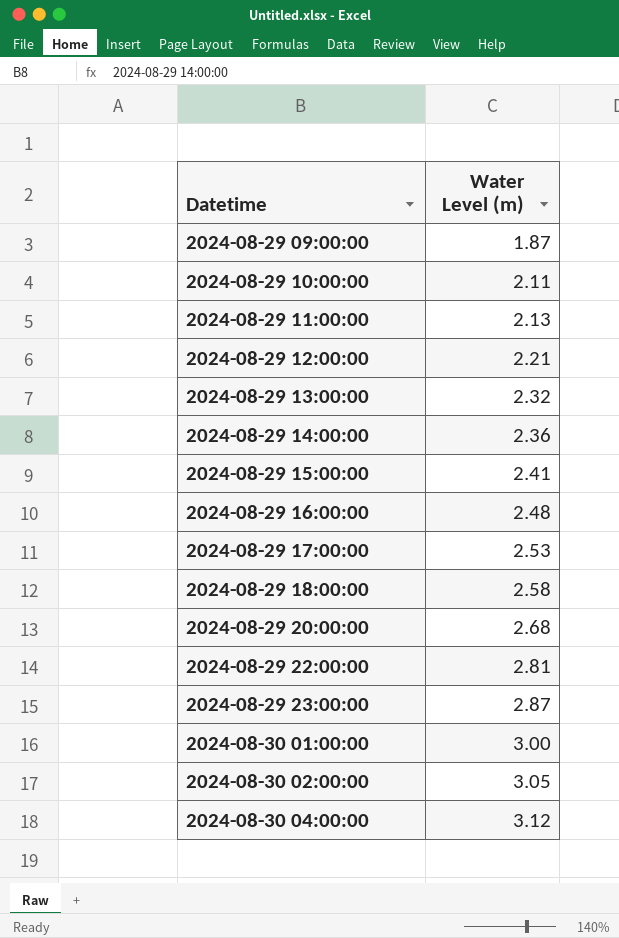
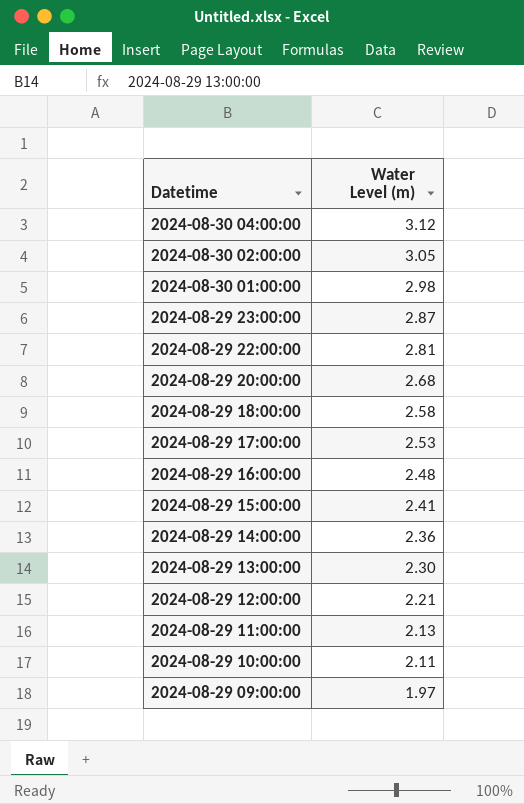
row order: Datetime ascending -> Datetime descending
2024-08-30 01:00:00 | Water Level (m): 3.00 -> 2.98
2024-08-29 13:00:00 | Water Level (m): 2.32 -> 2.30
2024-08-29 09:00:00 | Water Level (m): 1.87 -> 1.97

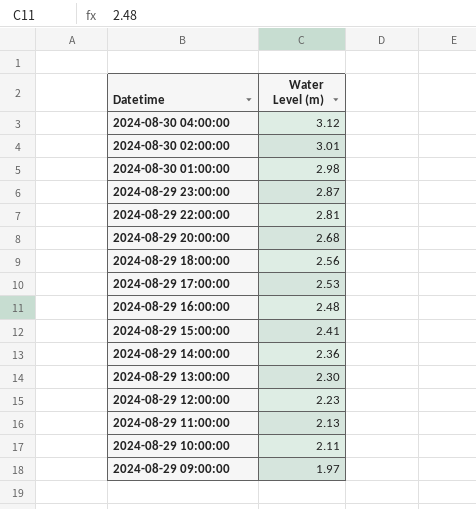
2024-08-30 02:00:00 | Water Level (m): 3.05 -> 3.01
2024-08-29 18:00:00 | Water Level (m): 2.58 -> 2.56
2024-08-29 12:00:00 | Water Level (m): 2.21 -> 2.23

